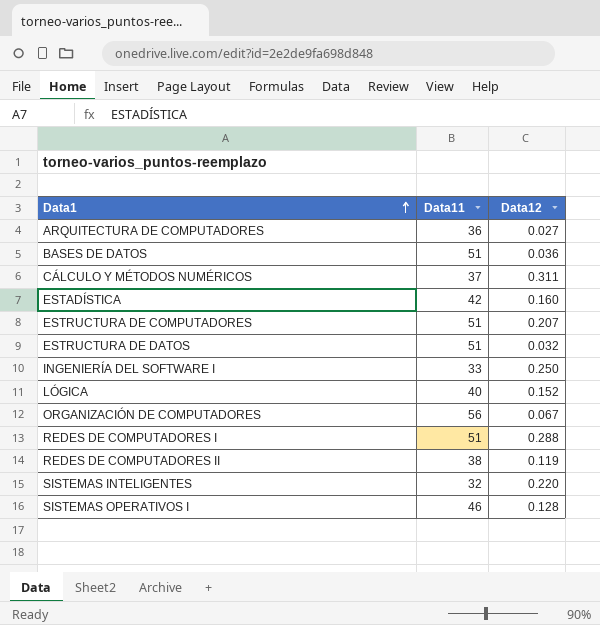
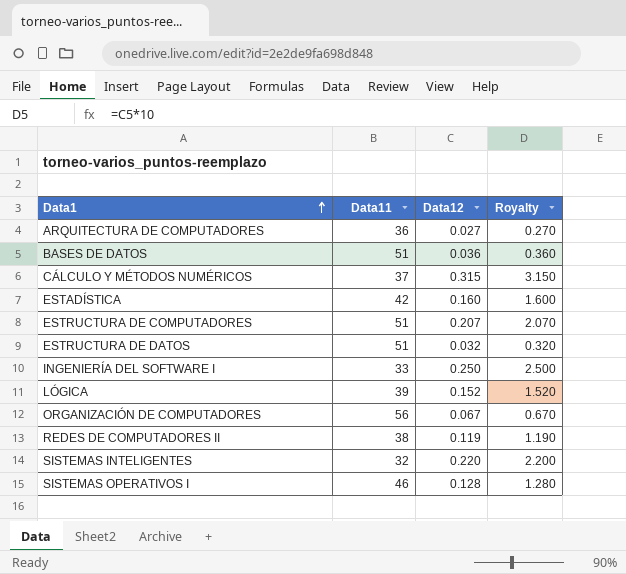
column Royalty | formula: none -> [Data12] * 10
row REDES DE COMPUTADORES I: 51 | 0.288 -> none
CÁLCULO Y MÉTODOS NUMÉRICOS | Data12: 0.311 -> 0.315
LÓGICA | Data11: 40 -> 39

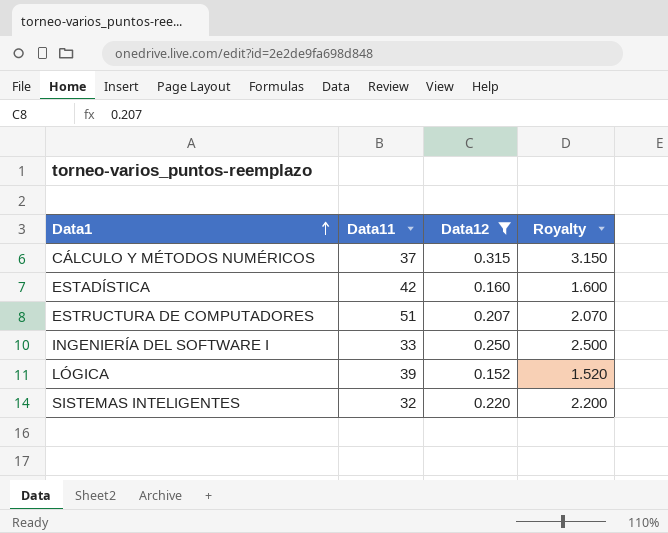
filter: none -> Data12 >= 0.152

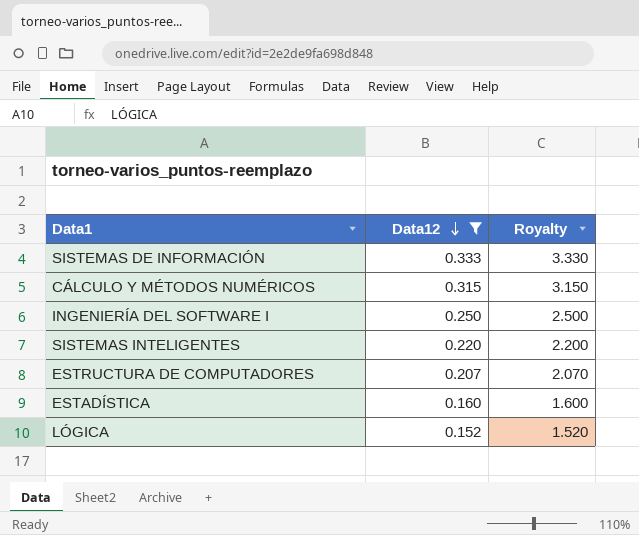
row order: Data1 ascending -> Data12 descending
column Data11 | position: 2 -> none
row SISTEMAS DE INFORMACIÓN: none -> 0.333 | 3.330

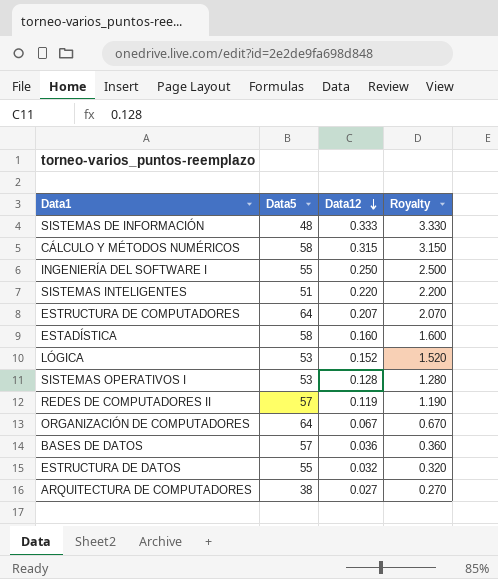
filter: Data12 >= 0.152 -> none
column Data5 | position: none -> 2

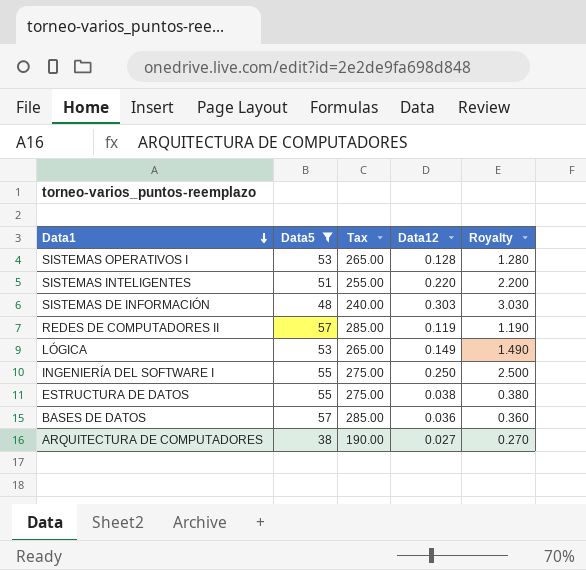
filter: none -> Data5 <= 57
row order: Data12 descending -> Data1 descending
column Tax | formula: none -> [Data5] * 5
SISTEMAS DE INFORMACIÓN | Data12: 0.333 -> 0.303
SISTEMAS DE INFORMACIÓN | Royalty: 3.330 -> 3.030
LÓGICA | Data12: 0.152 -> 0.149
LÓGICA | Royalty: 1.520 -> 1.490
ESTRUCTURA DE DATOS | Data12: 0.032 -> 0.038
ESTRUCTURA DE DATOS | Royalty: 0.320 -> 0.380

